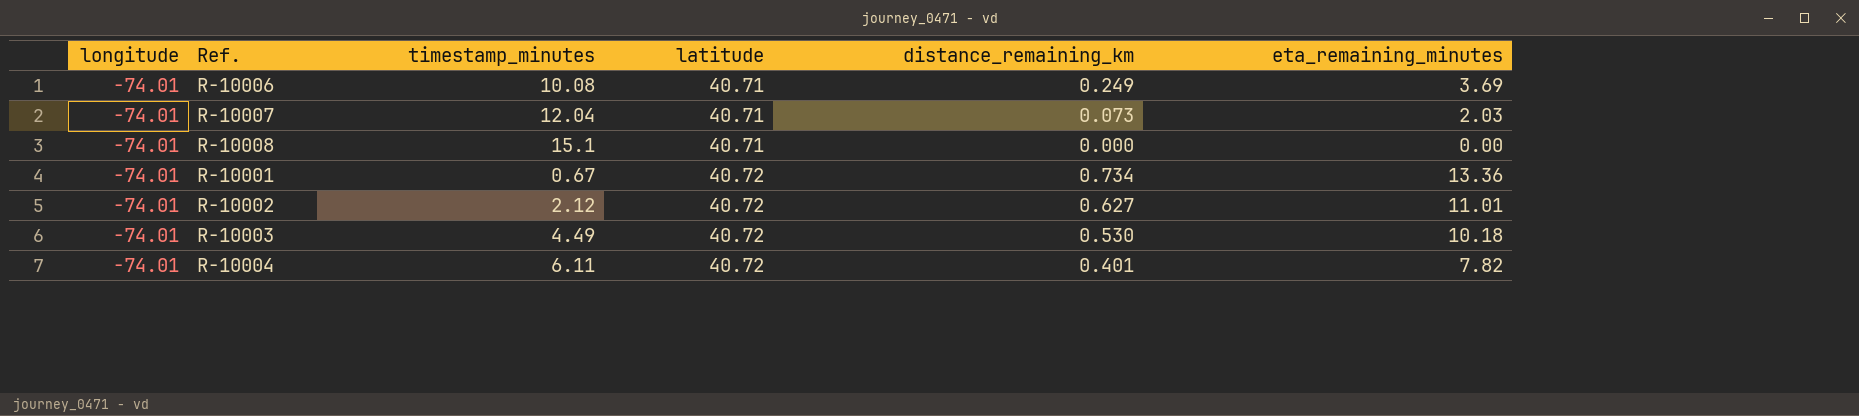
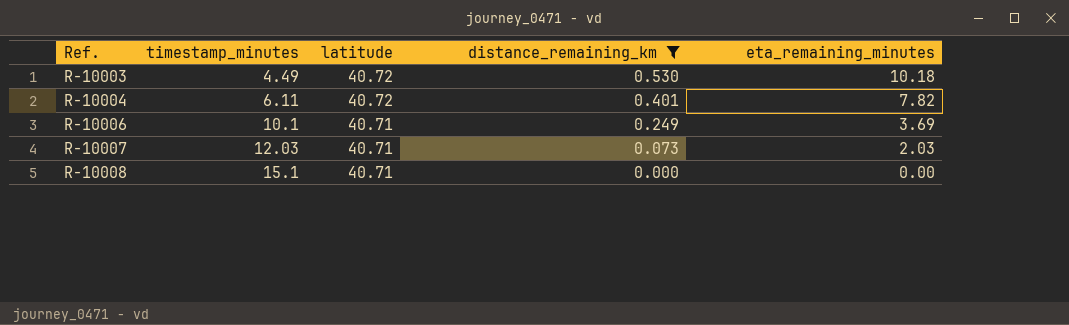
filter: none -> distance_remaining_km <= 0.530
row order: latitude ascending -> Ref. ascending
column longitude | position: 1 -> none
R-10006 | timestamp_minutes: 10.08 -> 10.1
R-10007 | timestamp_minutes: 12.04 -> 12.03

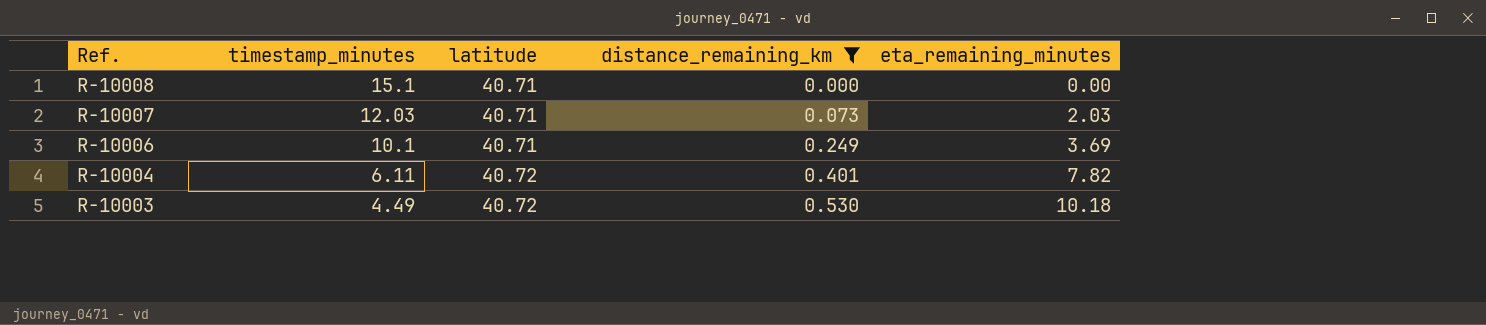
row order: Ref. ascending -> Ref. descending

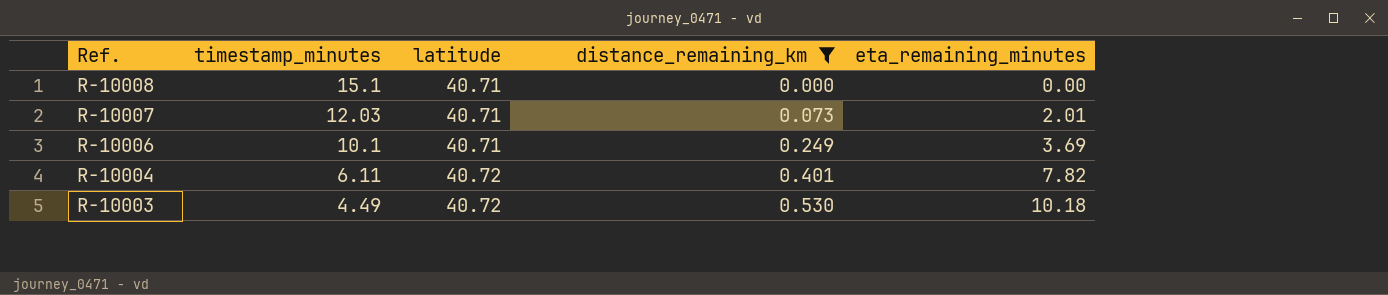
R-10007 | eta_remaining_minutes: 2.03 -> 2.01

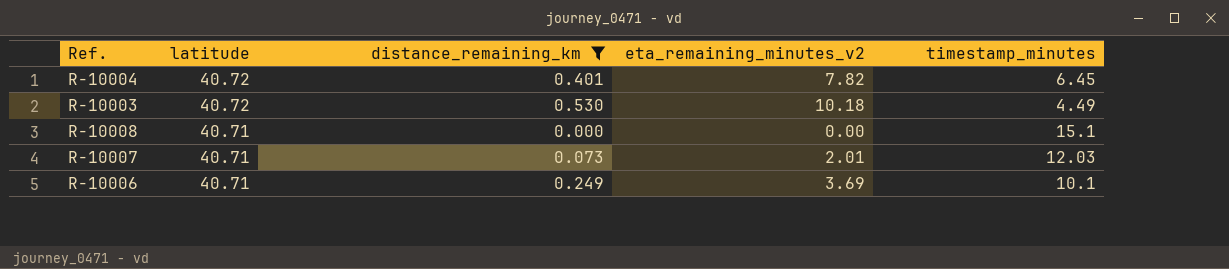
row order: Ref. descending -> latitude descending
column name: eta_remaining_minutes -> eta_remaining_minutes_v2
column timestamp_minutes | position: 2 -> 5
R-10004 | timestamp_minutes: 6.11 -> 6.45

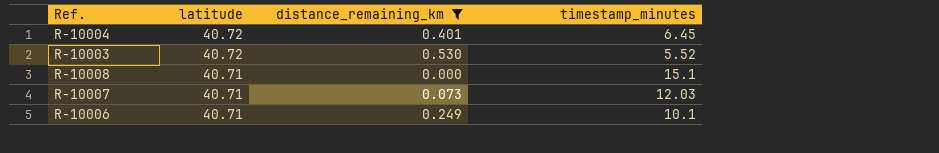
column eta_remaining_minutes_v2 | position: 4 -> none
R-10003 | timestamp_minutes: 4.49 -> 5.52

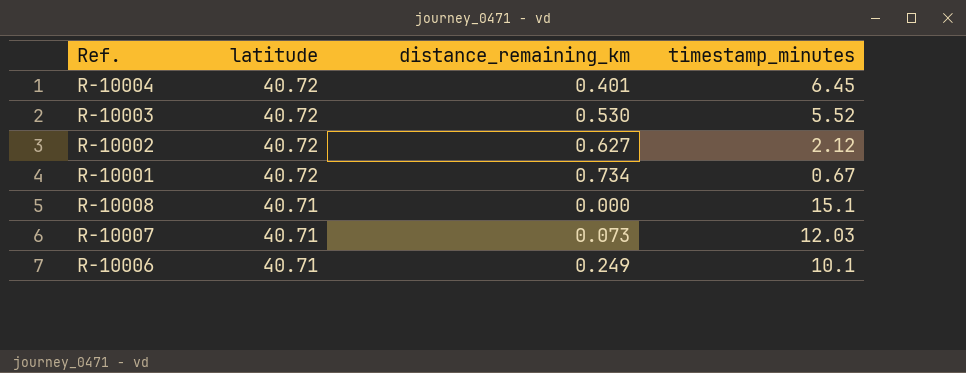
filter: distance_remaining_km <= 0.530 -> none

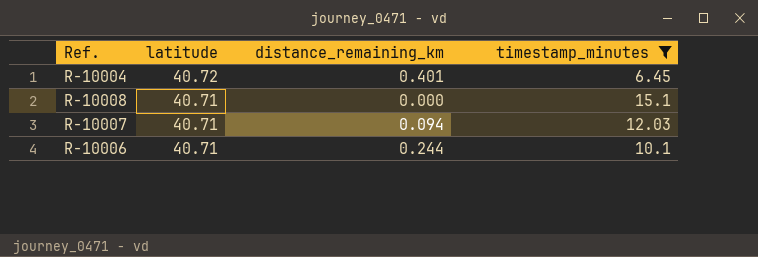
filter: none -> timestamp_minutes >= 6.45
R-10007 | distance_remaining_km: 0.073 -> 0.094
R-10006 | distance_remaining_km: 0.249 -> 0.244

